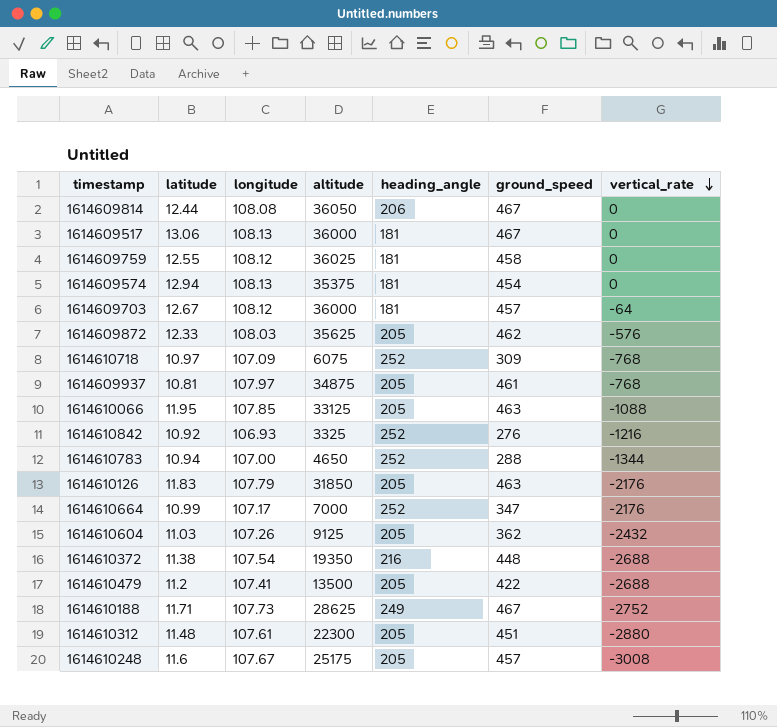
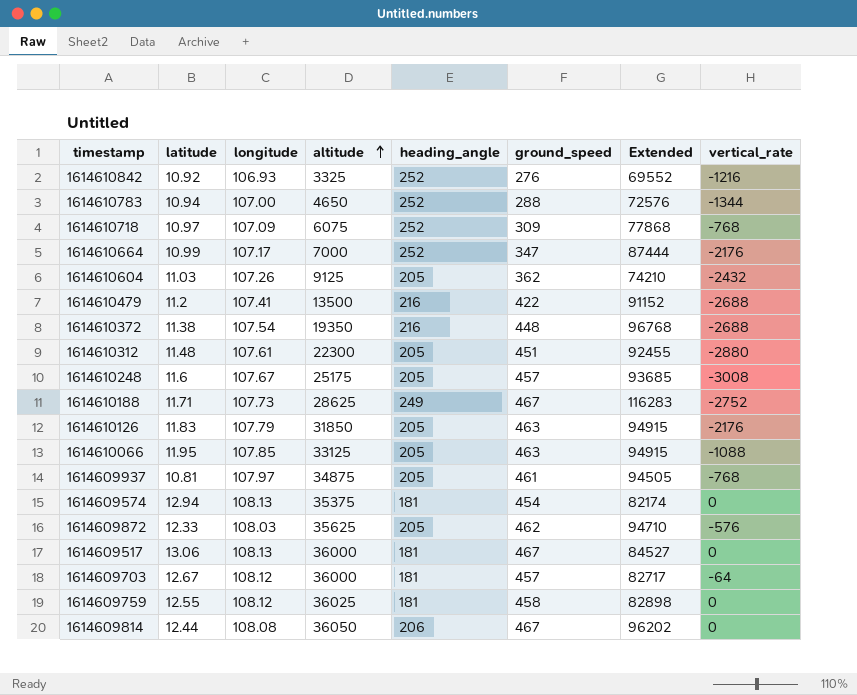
row order: vertical_rate descending -> altitude ascending
column Extended | formula: none -> [heading_angle] * [ground_speed]
1614610479 | heading_angle: 205 -> 216

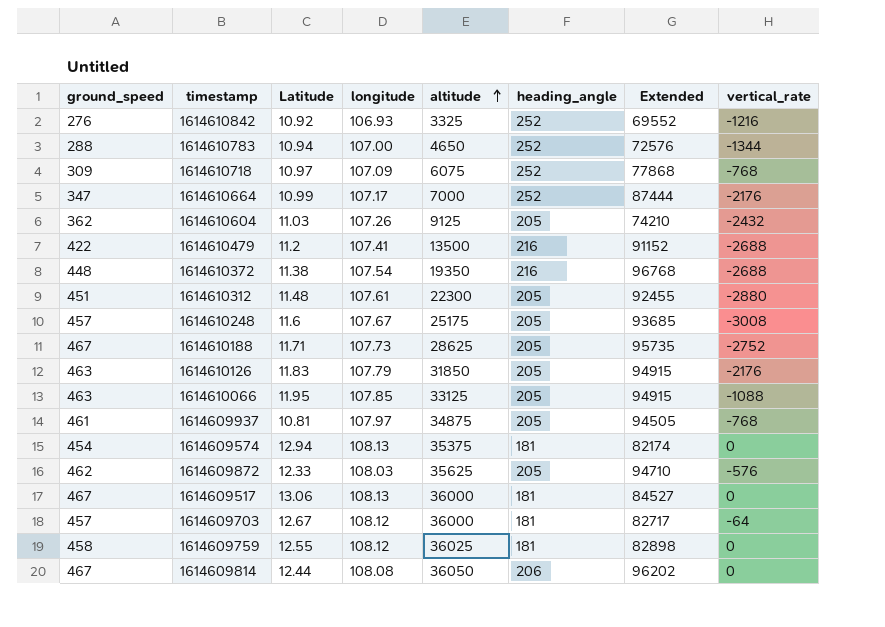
column ground_speed | position: 6 -> 1
column name: latitude -> Latitude
1614610188 | heading_angle: 249 -> 205
1614610188 | Extended: 116283 -> 95735

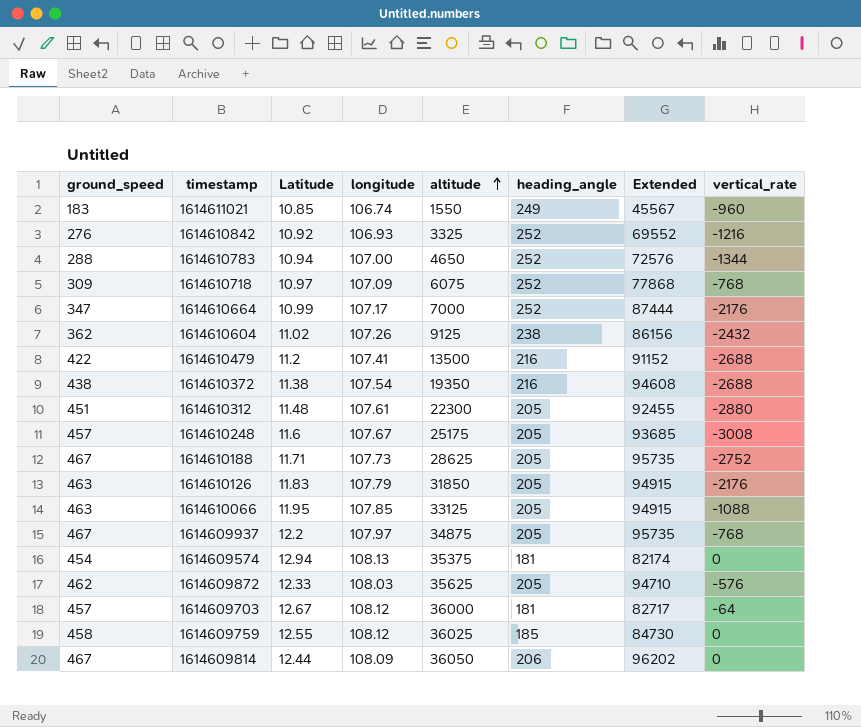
row 1614609517: 467 | 13.06 | 108.13 | 36000 | 181 | 84527 | 0 -> none
row 1614611021: none -> 183 | 10.85 | 106.74 | 1550 | 249 | 45567 | -960
1614610604 | Latitude: 11.03 -> 11.02
1614610604 | heading_angle: 205 -> 238
1614610604 | Extended: 74210 -> 86156
1614610372 | ground_speed: 448 -> 438
1614610372 | Extended: 96768 -> 94608
1614609937 | ground_speed: 461 -> 467
1614609937 | Latitude: 10.81 -> 12.2
1614609937 | Extended: 94505 -> 95735
1614609759 | heading_angle: 181 -> 185
1614609759 | Extended: 82898 -> 84730
1614609814 | longitude: 108.08 -> 108.09

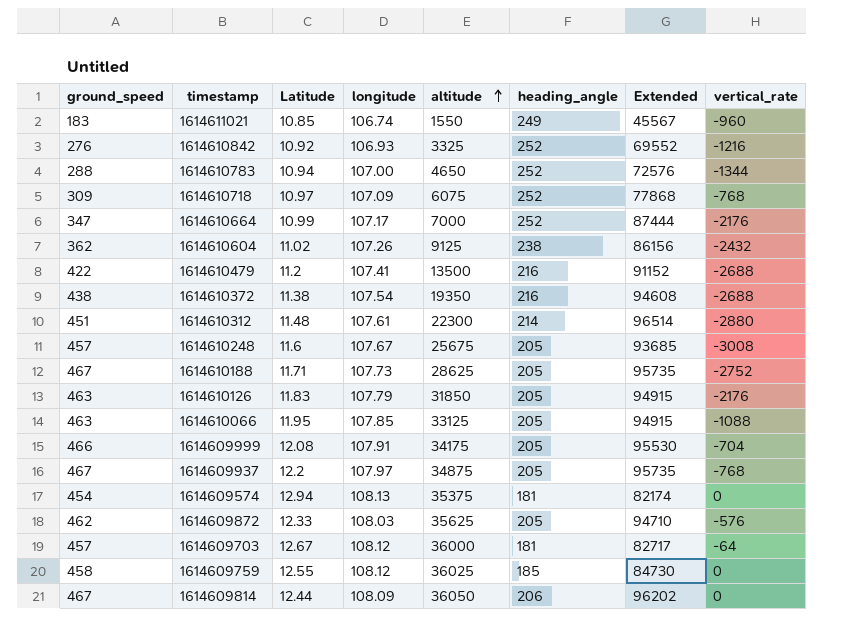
1614610312 | heading_angle: 205 -> 214
1614610312 | Extended: 92455 -> 96514
1614610248 | altitude: 25175 -> 25675
row 1614609999: none -> 466 | 12.08 | 107.91 | 34175 | 205 | 95530 | -704

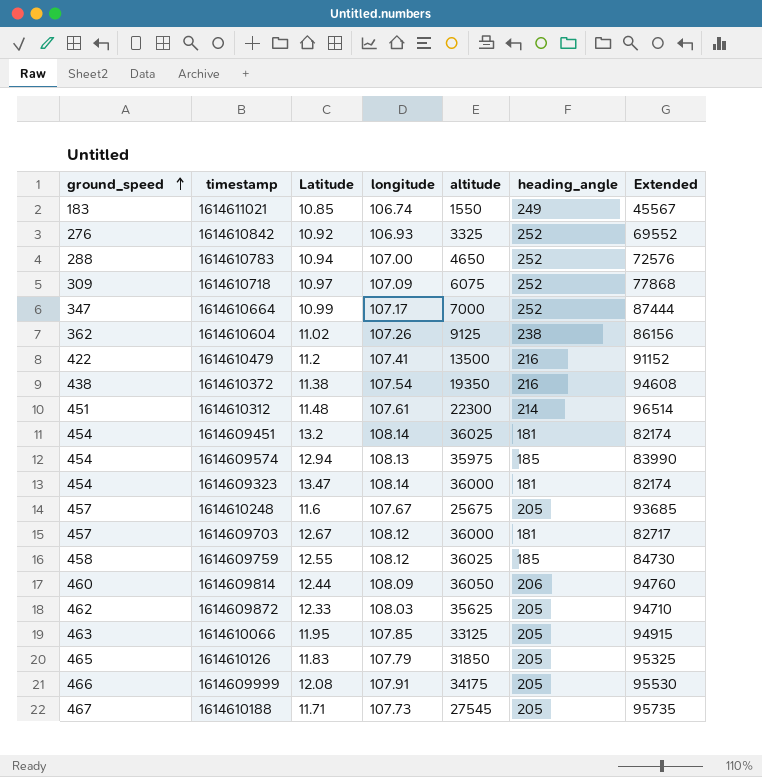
row order: altitude ascending -> ground_speed ascending
column vertical_rate | position: 8 -> none
row 1614609937: 467 | 12.2 | 107.97 | 34875 | 205 | 95735 | -768 -> none
row 1614609451: none -> 454 | 13.2 | 108.14 | 36025 | 181 | 82174
1614609574 | altitude: 35375 -> 35975
1614609574 | heading_angle: 181 -> 185
1614609574 | Extended: 82174 -> 83990
row 1614609323: none -> 454 | 13.47 | 108.14 | 36000 | 181 | 82174
1614609814 | ground_speed: 467 -> 460
1614609814 | Extended: 96202 -> 94760
1614610126 | ground_speed: 463 -> 465
1614610126 | Extended: 94915 -> 95325
1614610188 | altitude: 28625 -> 27545

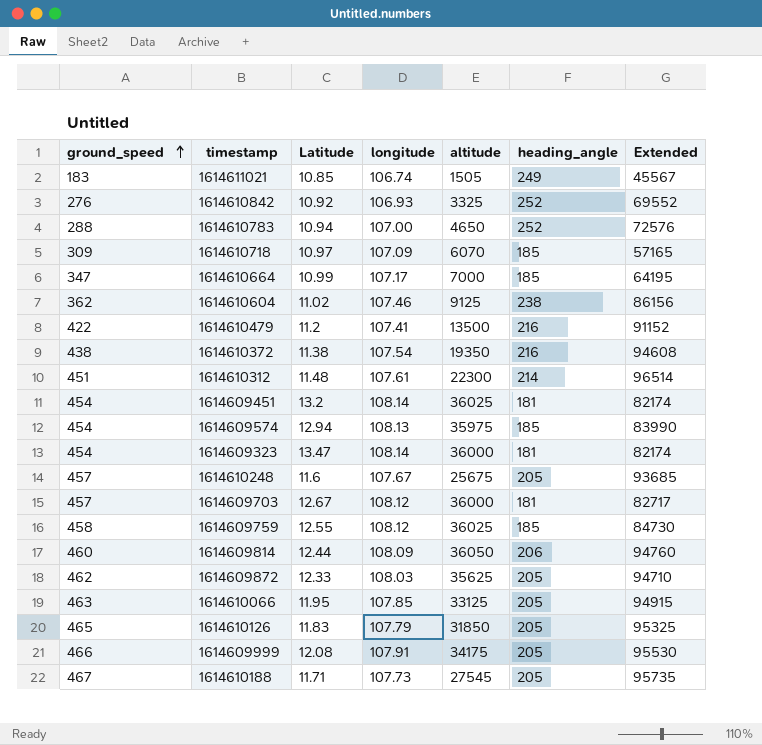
1614611021 | altitude: 1550 -> 1505
1614610718 | altitude: 6075 -> 6070
1614610718 | heading_angle: 252 -> 185
1614610718 | Extended: 77868 -> 57165
1614610664 | heading_angle: 252 -> 185
1614610664 | Extended: 87444 -> 64195
1614610604 | longitude: 107.26 -> 107.46

